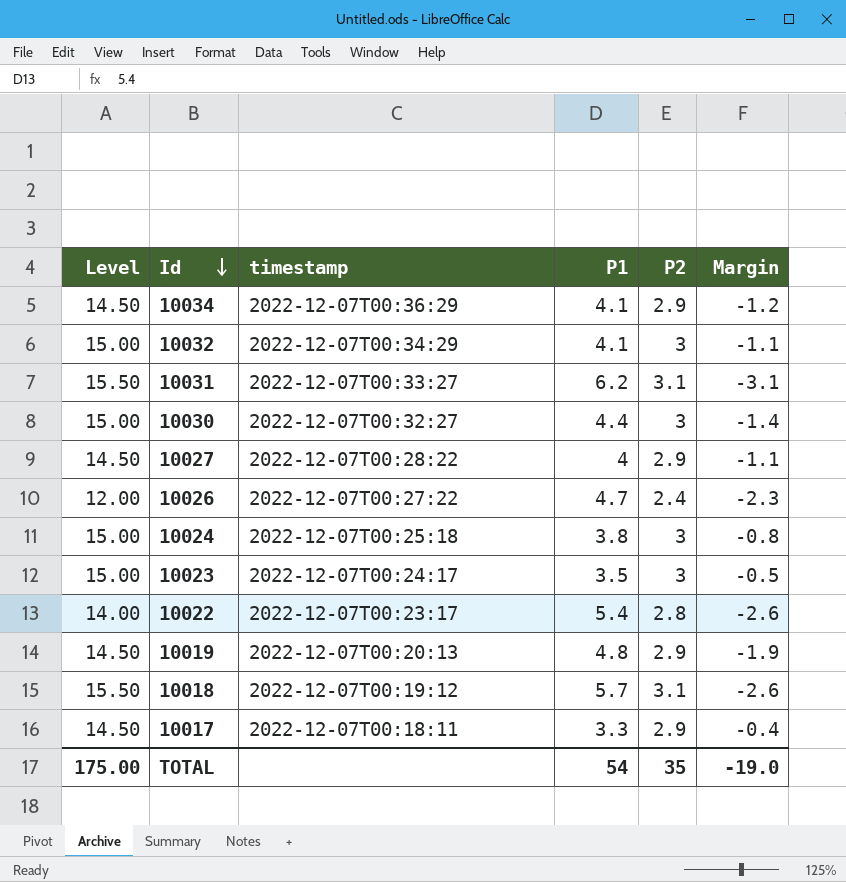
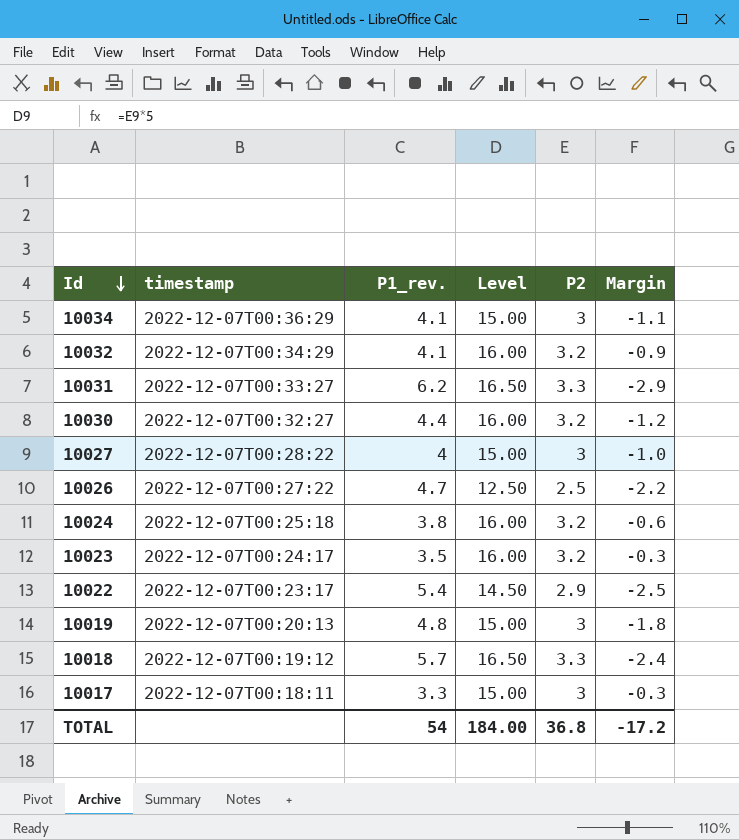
column name: P1 -> P1_rev.
column Level | position: 1 -> 4
10034 | Level: 14.50 -> 15.00
10034 | P2: 2.9 -> 3
10034 | Margin: -1.2 -> -1.1
10032 | Level: 15.00 -> 16.00
10032 | P2: 3 -> 3.2
10032 | Margin: -1.1 -> -0.9
10031 | Level: 15.50 -> 16.50
10031 | P2: 3.1 -> 3.3
10031 | Margin: -3.1 -> -2.9
10030 | Level: 15.00 -> 16.00
10030 | P2: 3 -> 3.2
10030 | Margin: -1.4 -> -1.2
10027 | Level: 14.50 -> 15.00
10027 | P2: 2.9 -> 3
10027 | Margin: -1.1 -> -1.0
10026 | Level: 12.00 -> 12.50
10026 | P2: 2.4 -> 2.5
10026 | Margin: -2.3 -> -2.2
10024 | Level: 15.00 -> 16.00
10024 | P2: 3 -> 3.2
10024 | Margin: -0.8 -> -0.6
10023 | Level: 15.00 -> 16.00
10023 | P2: 3 -> 3.2
10023 | Margin: -0.5 -> -0.3
10022 | Level: 14.00 -> 14.50
10022 | P2: 2.8 -> 2.9
10022 | Margin: -2.6 -> -2.5
10019 | Level: 14.50 -> 15.00
10019 | P2: 2.9 -> 3
10019 | Margin: -1.9 -> -1.8
10018 | Level: 15.50 -> 16.50
10018 | P2: 3.1 -> 3.3
10018 | Margin: -2.6 -> -2.4
10017 | Level: 14.50 -> 15.00
10017 | P2: 2.9 -> 3
10017 | Margin: -0.4 -> -0.3
TOTAL | Level: 175.00 -> 184.00
TOTAL | P2: 35 -> 36.8
TOTAL | Margin: -19.0 -> -17.2

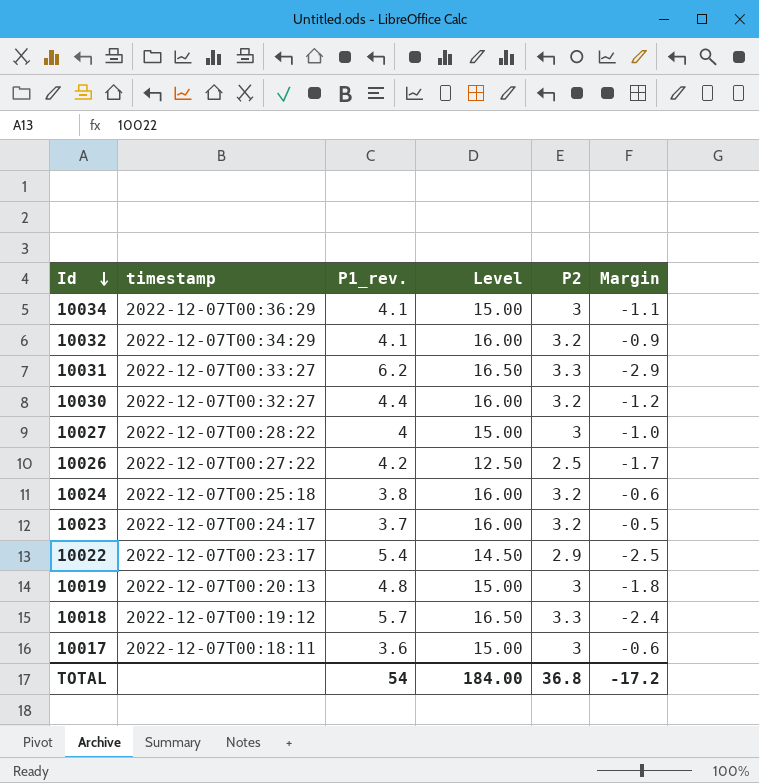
10026 | P1_rev.: 4.7 -> 4.2
10026 | Margin: -2.2 -> -1.7
10023 | P1_rev.: 3.5 -> 3.7
10023 | Margin: -0.3 -> -0.5
10017 | P1_rev.: 3.3 -> 3.6
10017 | Margin: -0.3 -> -0.6

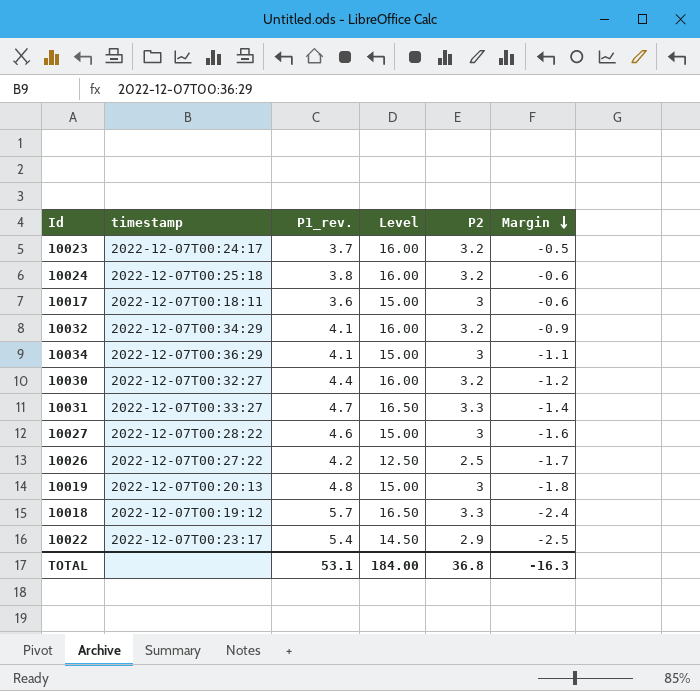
row order: Id descending -> Margin descending
10031 | P1_rev.: 6.2 -> 4.7
10031 | Margin: -2.9 -> -1.4
10027 | P1_rev.: 4 -> 4.6
10027 | Margin: -1.0 -> -1.6
TOTAL | P1_rev.: 54 -> 53.1
TOTAL | Margin: -17.2 -> -16.3

